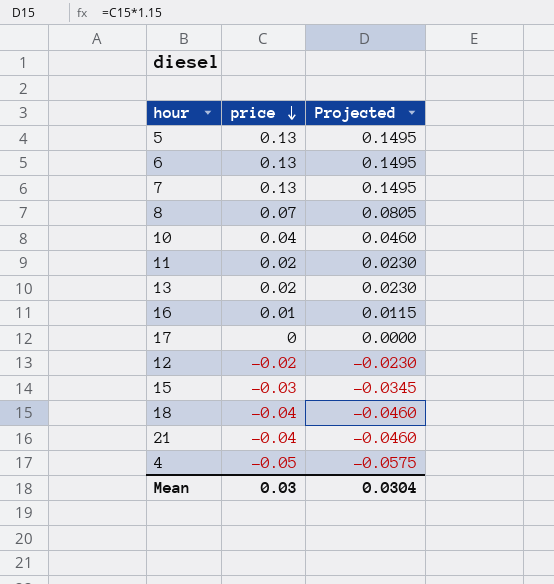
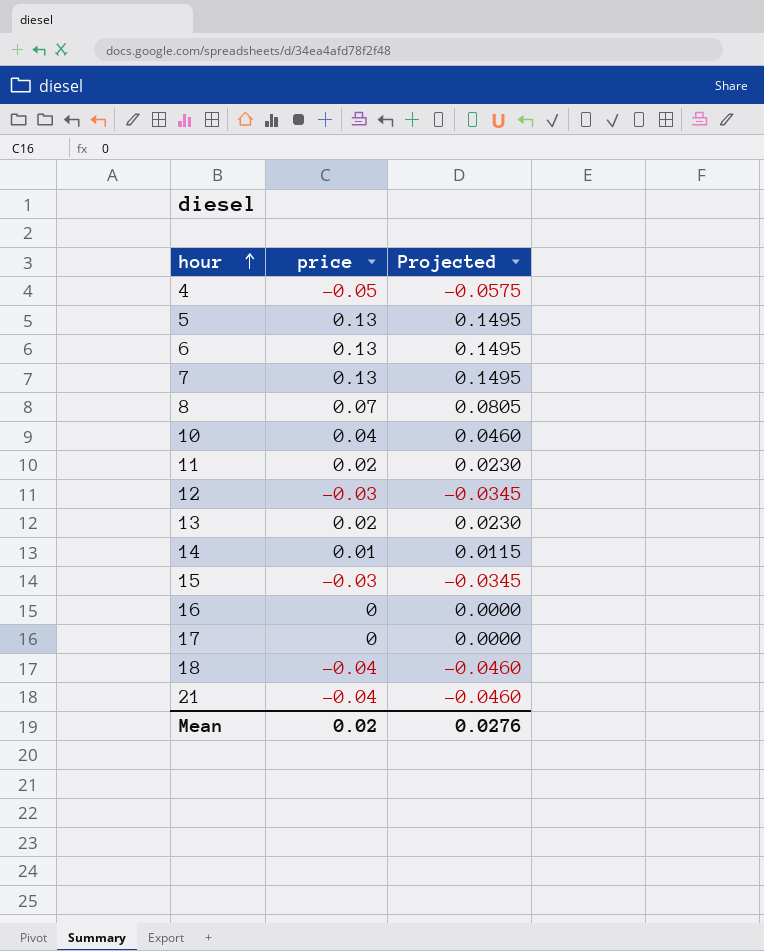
row order: price descending -> hour ascending
12 | price: -0.02 -> -0.03
12 | Projected: -0.0230 -> -0.0345
row 14: none -> 0.01 | 0.0115
16 | price: 0.01 -> 0
16 | Projected: 0.0115 -> 0.0000
Mean | price: 0.03 -> 0.02
Mean | Projected: 0.0304 -> 0.0276

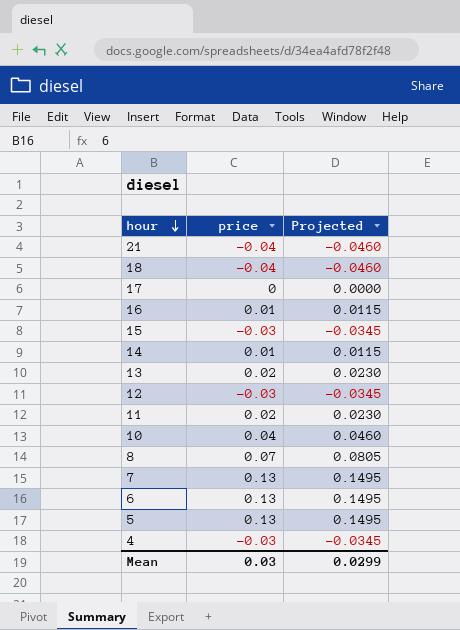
row order: hour ascending -> hour descending
16 | price: 0 -> 0.01
16 | Projected: 0.0000 -> 0.0115
4 | price: -0.05 -> -0.03
4 | Projected: -0.0575 -> -0.0345
Mean | price: 0.02 -> 0.03
Mean | Projected: 0.0276 -> 0.0299

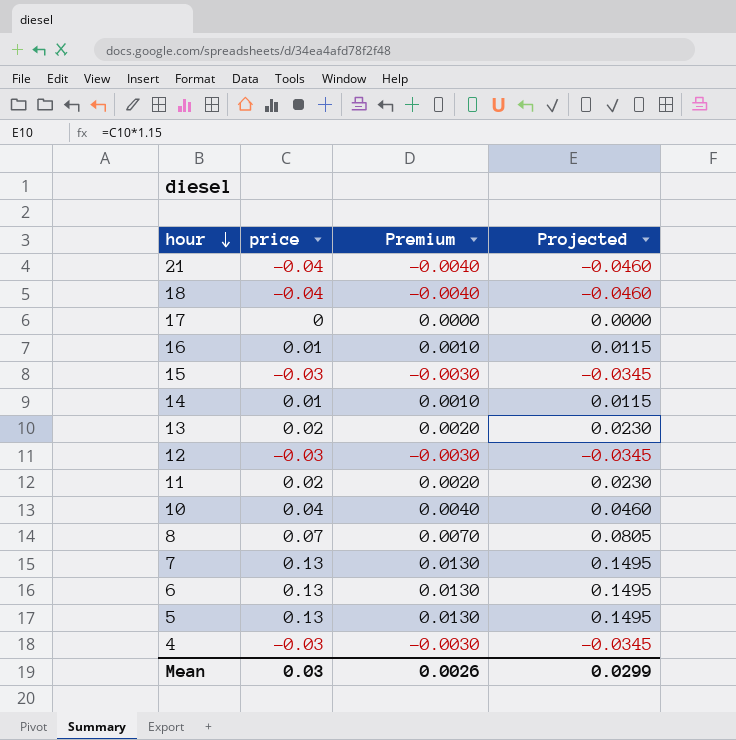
column Premium | formula: none -> [price] * 0.1

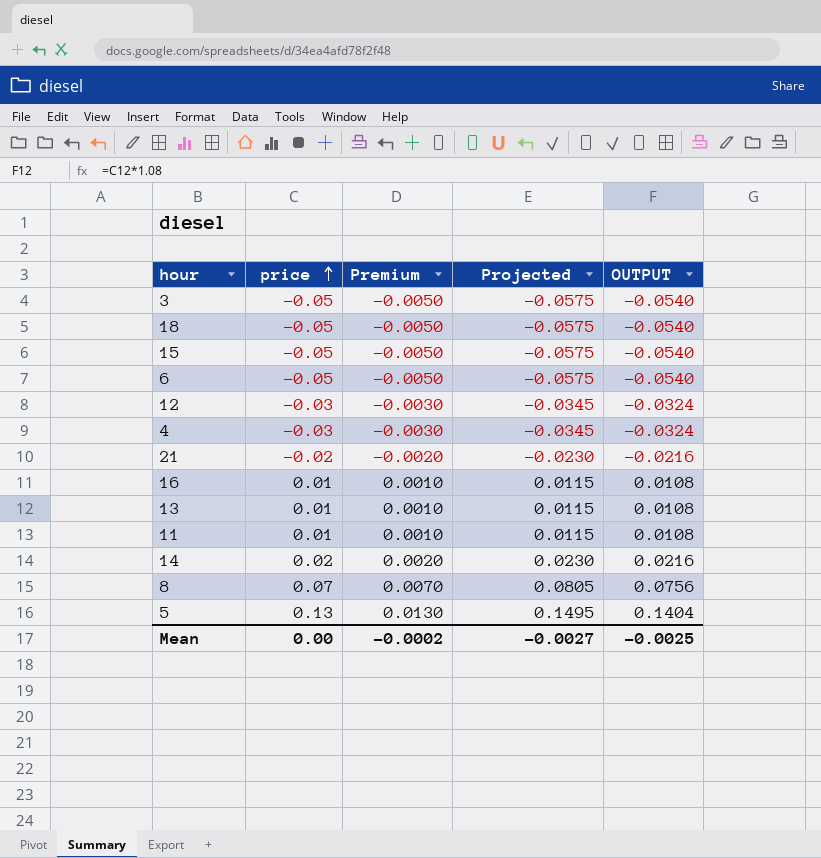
row order: hour descending -> price ascending
column OUTPUT | formula: none -> [price] * 1.08
row 17: 0 | 0.0000 | 0.0000 -> none
row 10: 0.04 | 0.0040 | 0.0460 -> none
row 7: 0.13 | 0.0130 | 0.1495 -> none
row 3: none -> -0.05 | -0.0050 | -0.0575 | -0.0540
18 | price: -0.04 -> -0.05
18 | Premium: -0.0040 -> -0.0050
18 | Projected: -0.0460 -> -0.0575
15 | price: -0.03 -> -0.05
15 | Premium: -0.0030 -> -0.0050
15 | Projected: -0.0345 -> -0.0575
6 | price: 0.13 -> -0.05
6 | Premium: 0.0130 -> -0.0050
6 | Projected: 0.1495 -> -0.0575
21 | price: -0.04 -> -0.02
21 | Premium: -0.0040 -> -0.0020
21 | Projected: -0.0460 -> -0.0230
13 | price: 0.02 -> 0.01
13 | Premium: 0.0020 -> 0.0010
13 | Projected: 0.0230 -> 0.0115
11 | price: 0.02 -> 0.01
11 | Premium: 0.0020 -> 0.0010
11 | Projected: 0.0230 -> 0.0115
14 | price: 0.01 -> 0.02
14 | Premium: 0.0010 -> 0.0020
14 | Projected: 0.0115 -> 0.0230
Mean | price: 0.03 -> 0.00
Mean | Premium: 0.0026 -> -0.0002
Mean | Projected: 0.0299 -> -0.0027

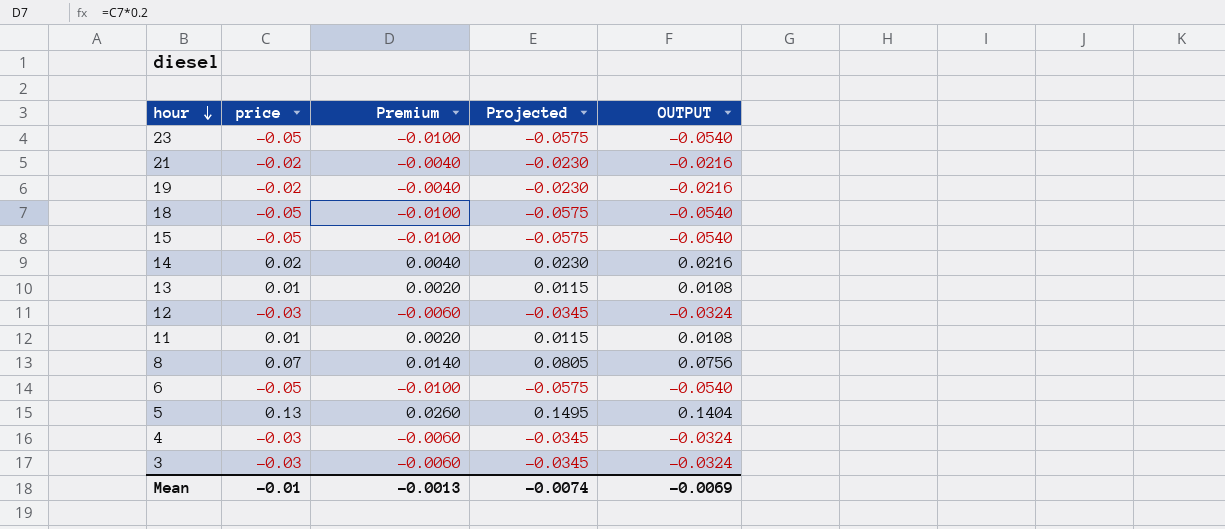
row order: price ascending -> hour descending
column Premium | formula: [price] * 0.1 -> [price] * 0.2
row 16: 0.01 | 0.0010 | 0.0115 | 0.0108 -> none
row 23: none -> -0.05 | -0.0100 | -0.0575 | -0.0540
row 19: none -> -0.02 | -0.0040 | -0.0230 | -0.0216
3 | price: -0.05 -> -0.03
3 | Projected: -0.0575 -> -0.0345
3 | OUTPUT: -0.0540 -> -0.0324
Mean | price: 0.00 -> -0.01
Mean | Premium: -0.0002 -> -0.0013
Mean | Projected: -0.0027 -> -0.0074
Mean | OUTPUT: -0.0025 -> -0.0069

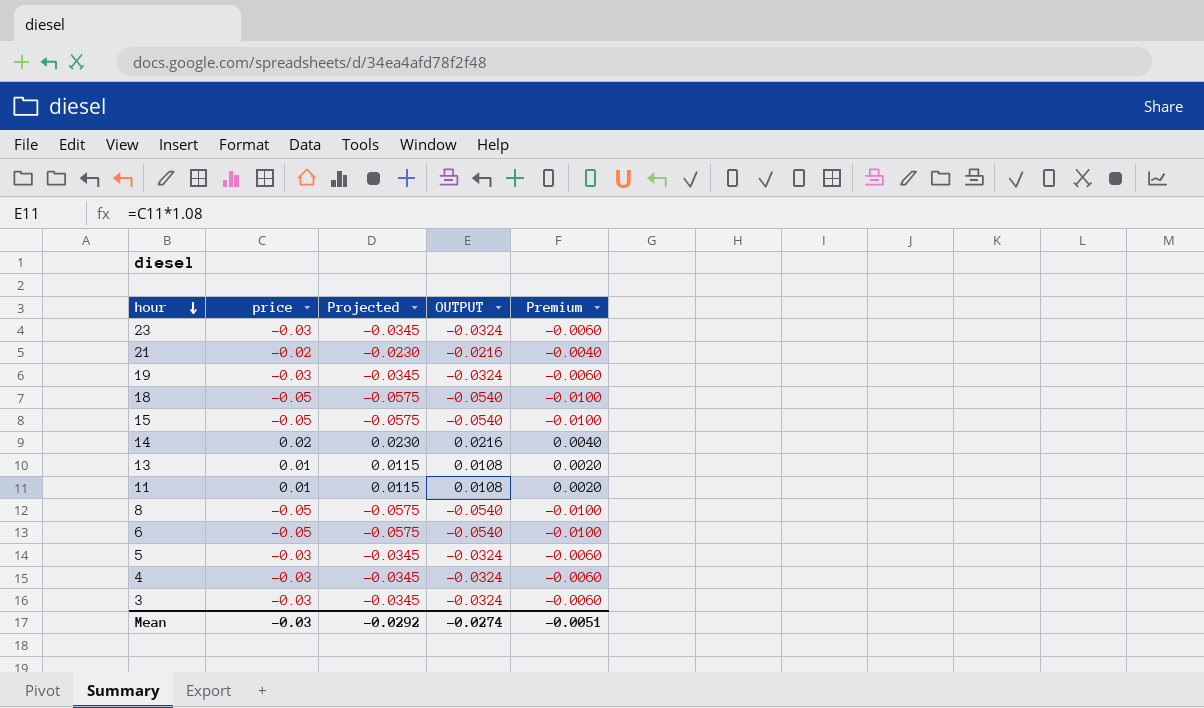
column Premium | position: 3 -> 5
row 12: -0.03 | -0.0060 | -0.0345 | -0.0324 -> none
23 | price: -0.05 -> -0.03
23 | Projected: -0.0575 -> -0.0345
23 | OUTPUT: -0.0540 -> -0.0324
23 | Premium: -0.0100 -> -0.0060
19 | price: -0.02 -> -0.03
19 | Projected: -0.0230 -> -0.0345
19 | OUTPUT: -0.0216 -> -0.0324
19 | Premium: -0.0040 -> -0.0060
8 | price: 0.07 -> -0.05
8 | Projected: 0.0805 -> -0.0575
8 | OUTPUT: 0.0756 -> -0.0540
8 | Premium: 0.0140 -> -0.0100
5 | price: 0.13 -> -0.03
5 | Projected: 0.1495 -> -0.0345
5 | OUTPUT: 0.1404 -> -0.0324
5 | Premium: 0.0260 -> -0.0060
Mean | price: -0.01 -> -0.03
Mean | Projected: -0.0074 -> -0.0292
Mean | OUTPUT: -0.0069 -> -0.0274
Mean | Premium: -0.0013 -> -0.0051

